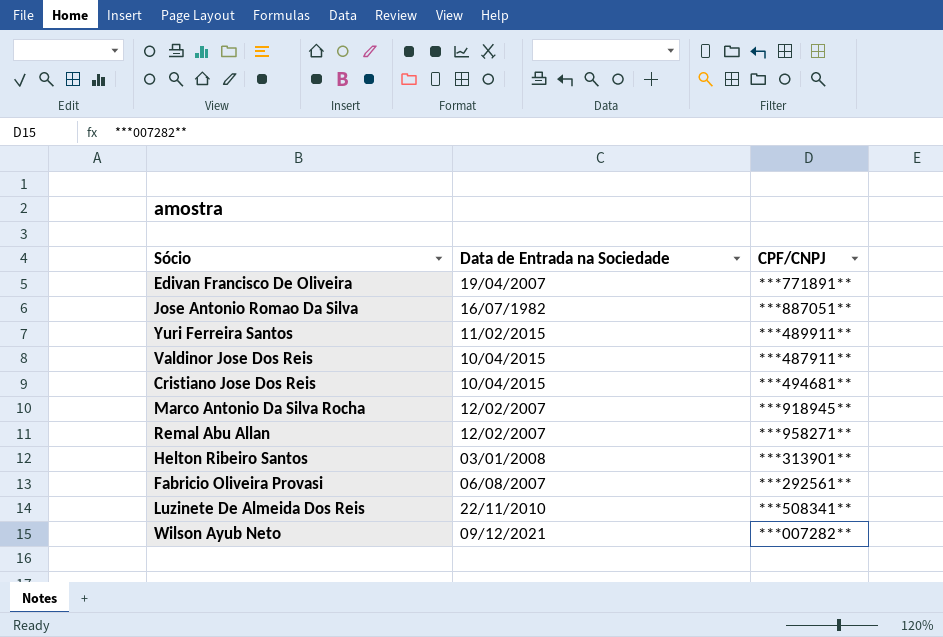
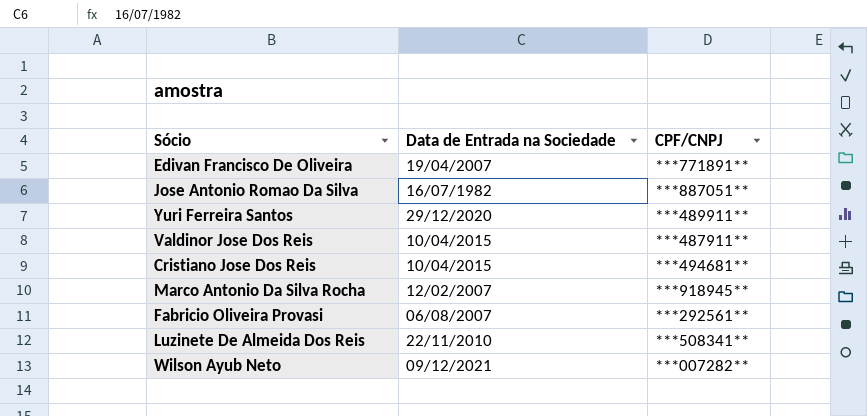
row Remal Abu Allan: 12/02/2007 | ***958271** -> none
row Helton Ribeiro Santos: 03/01/2008 | ***313901** -> none
Yuri Ferreira Santos | Data de Entrada na Sociedade: 11/02/2015 -> 29/12/2020

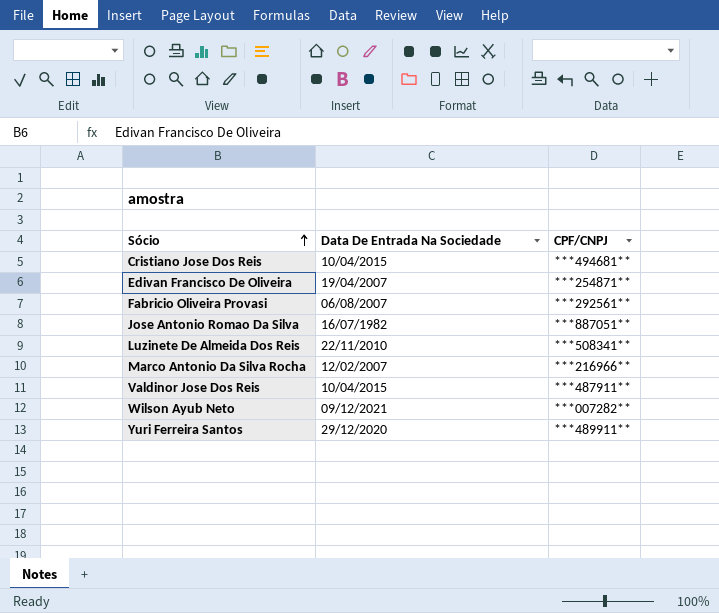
row order: none -> Sócio ascending
column name: Data de Entrada na Sociedade -> Data De Entrada Na Sociedade
Edivan Francisco De Oliveira | CPF/CNPJ: ***771891** -> ***254871**
Marco Antonio Da Silva Rocha | CPF/CNPJ: ***918945** -> ***216966**

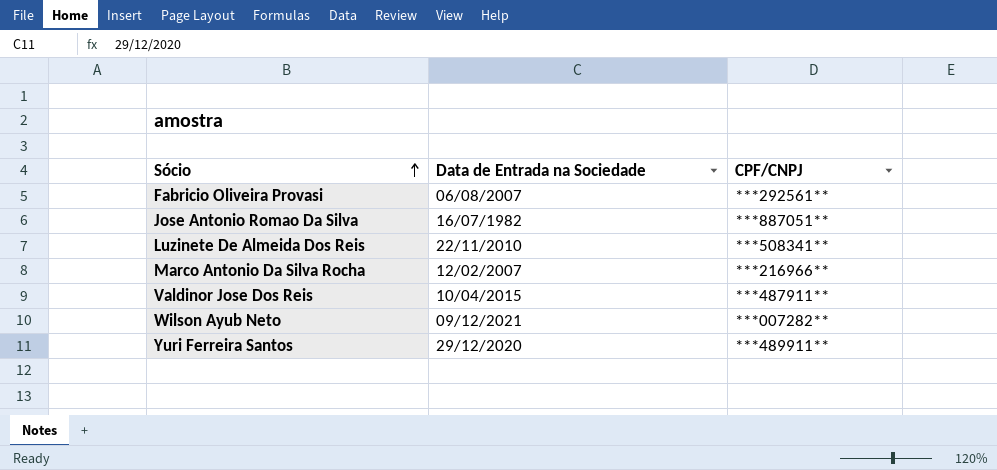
column name: Data De Entrada Na Sociedade -> Data de Entrada na Sociedade
row Cristiano Jose Dos Reis: 10/04/2015 | ***494681** -> none
row Edivan Francisco De Oliveira: 19/04/2007 | ***254871** -> none

